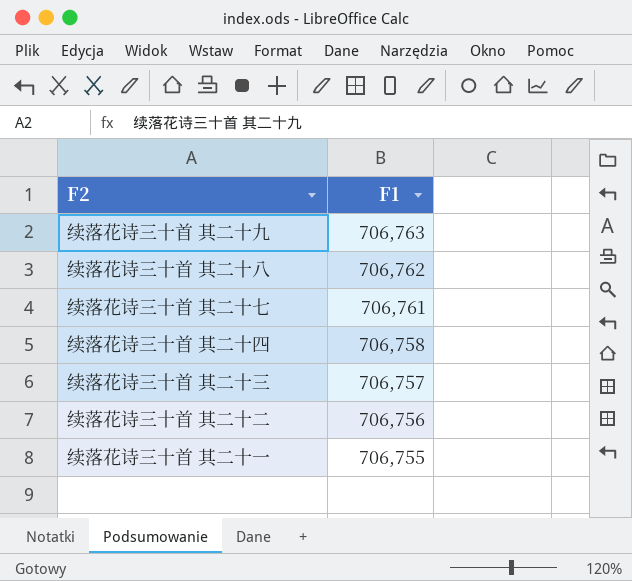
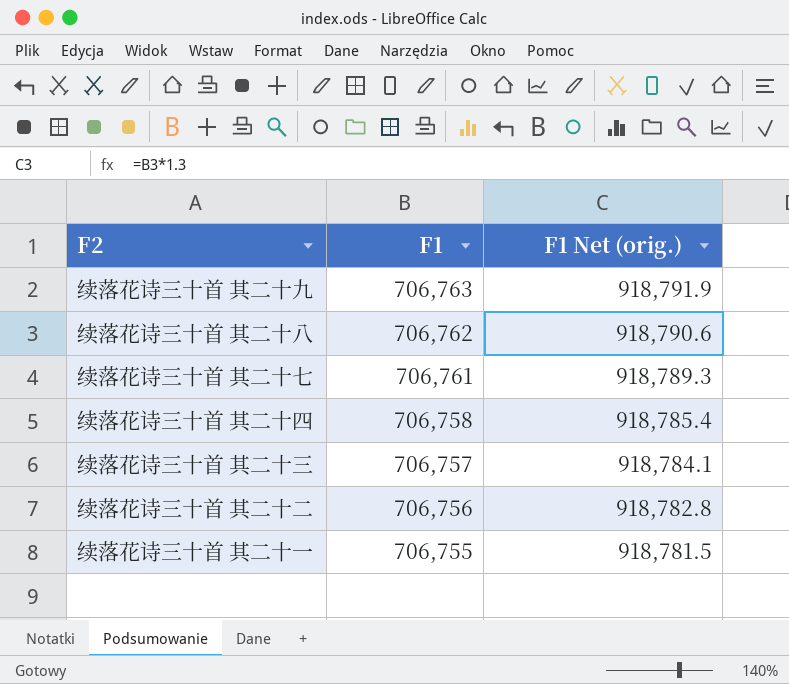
column F1 Net (orig.) | formula: none -> [F1] * 1.3

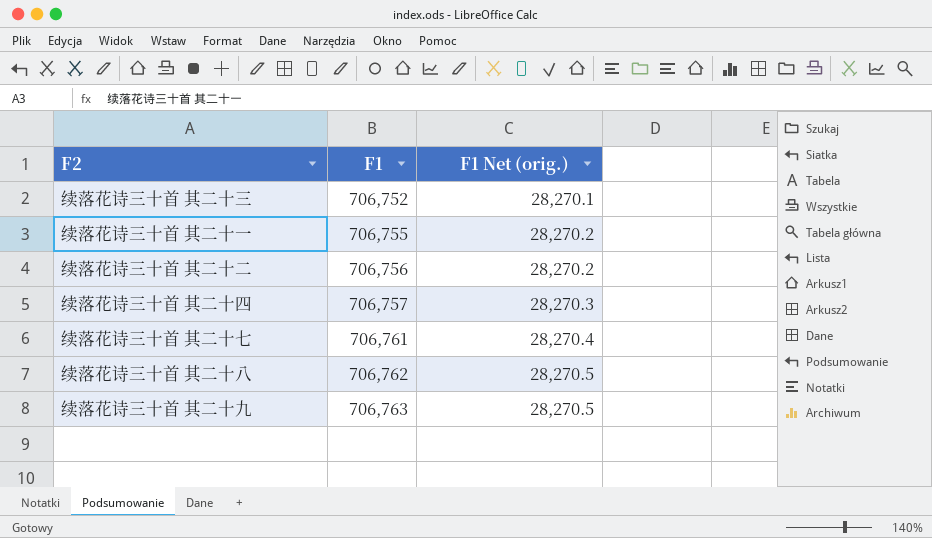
row order: F1 descending -> F1 ascending
column F1 Net (orig.) | formula: [F1] * 1.3 -> [F1] * 0.04
续落花诗三十首 其二十三 | F1: 706,757 -> 706,752
续落花诗三十首 其二十四 | F1: 706,758 -> 706,757

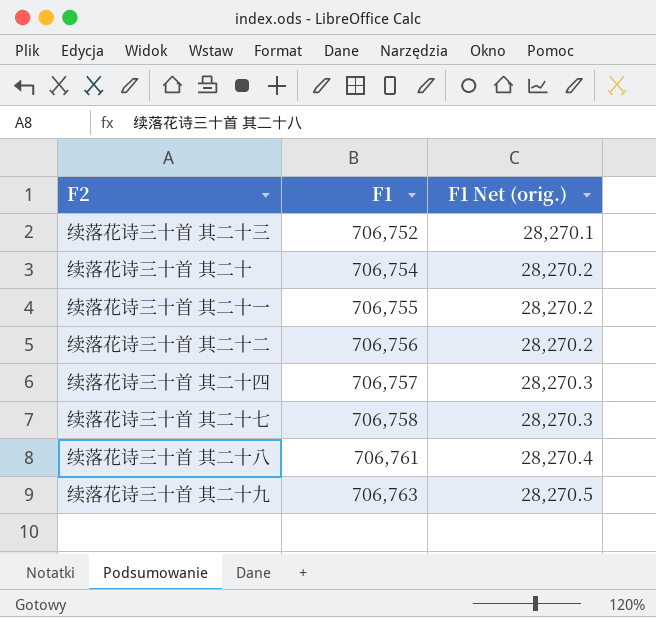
row 续落花诗三十首 其二十: none -> 706,754 | 28,270.2
续落花诗三十首 其二十七 | F1: 706,761 -> 706,758
续落花诗三十首 其二十七 | F1 Net (orig.): 28,270.4 -> 28,270.3
续落花诗三十首 其二十八 | F1: 706,762 -> 706,761
续落花诗三十首 其二十八 | F1 Net (orig.): 28,270.5 -> 28,270.4

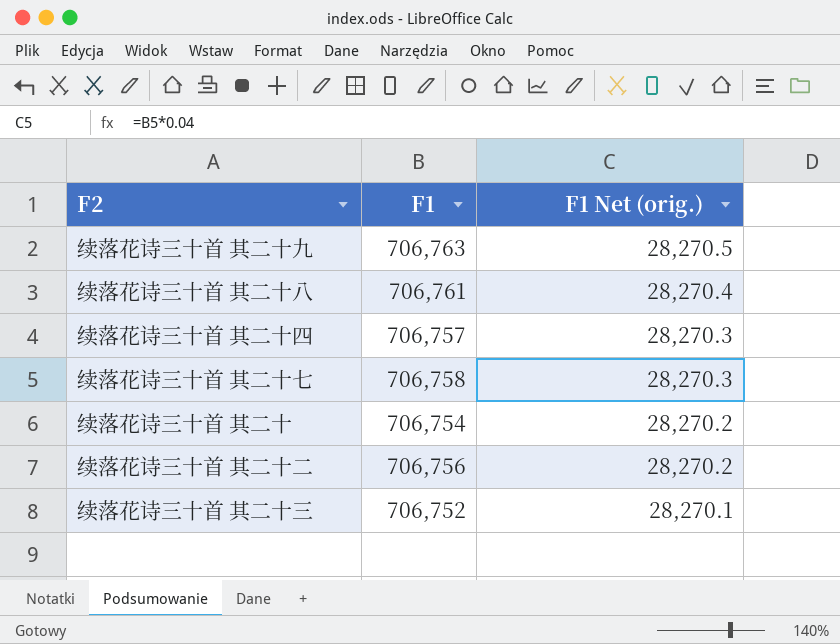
row order: F1 ascending -> F1 Net (orig.) descending
row 续落花诗三十首 其二十一: 706,755 | 28,270.2 -> none

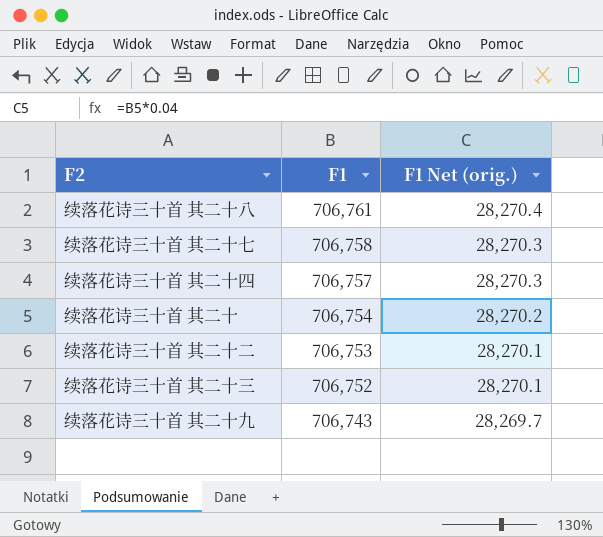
row order: F1 Net (orig.) descending -> F1 descending
续落花诗三十首 其二十二 | F1: 706,756 -> 706,753
续落花诗三十首 其二十二 | F1 Net (orig.): 28,270.2 -> 28,270.1
续落花诗三十首 其二十九 | F1: 706,763 -> 706,743
续落花诗三十首 其二十九 | F1 Net (orig.): 28,270.5 -> 28,269.7

